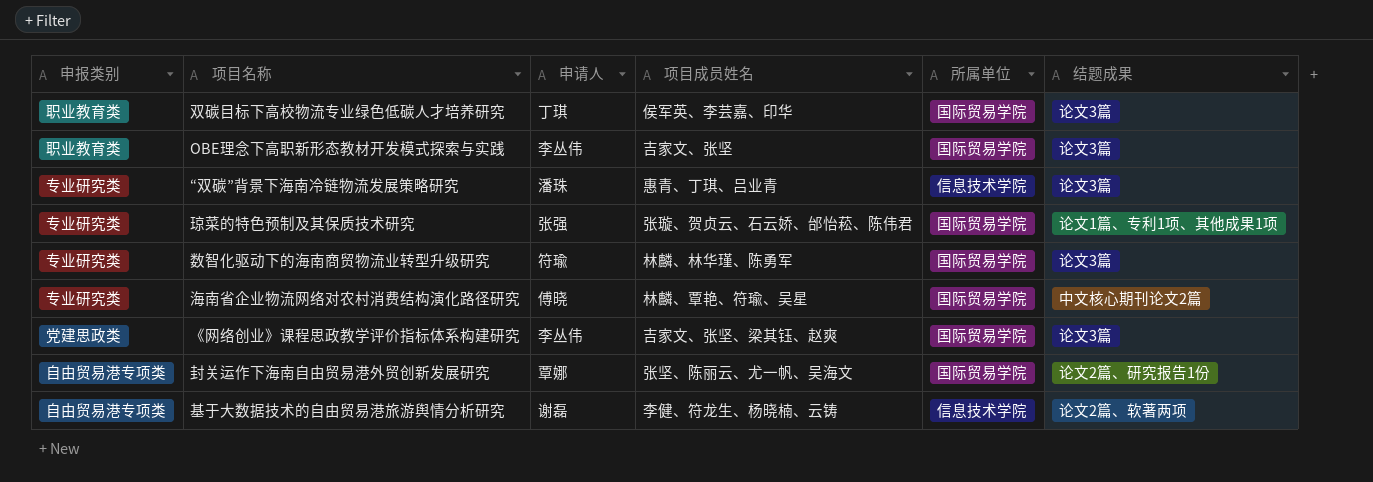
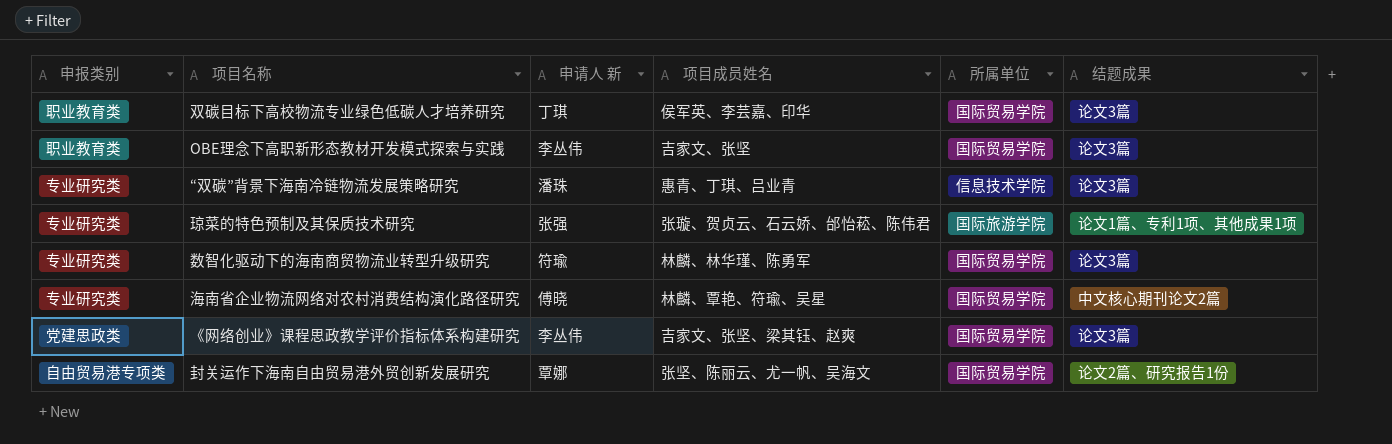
column name: 申请人 -> 申请人 新
row 基于大数据技术的自由贸易港旅游舆情分析研究: 自由贸易港专项类 | 谢磊 | 李健、符龙生、杨晓楠、云铸 | 信息技术学院 | 论文2篇、软著两项 -> none
琼菜的特色预制及其保质技术研究 | 所属单位: 国际贸易学院 -> 国际旅游学院

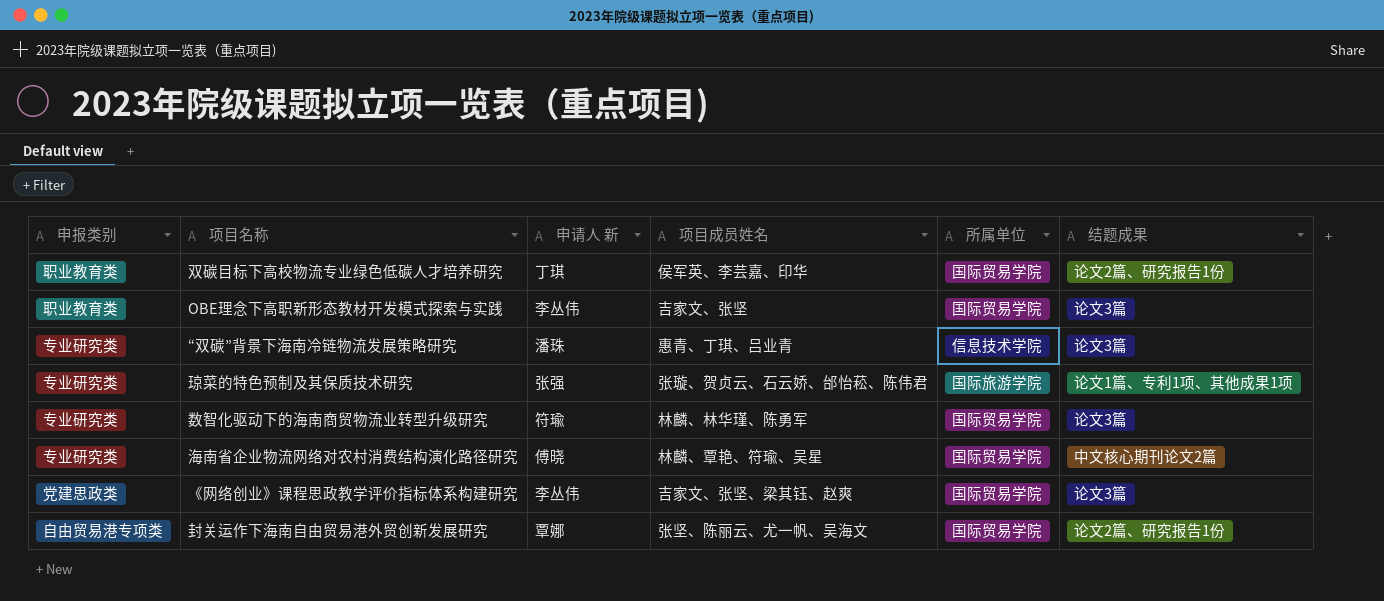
双碳目标下高校物流专业绿色低碳人才培养研究 | 结题成果: 论文3篇 -> 论文2篇、研究报告1份

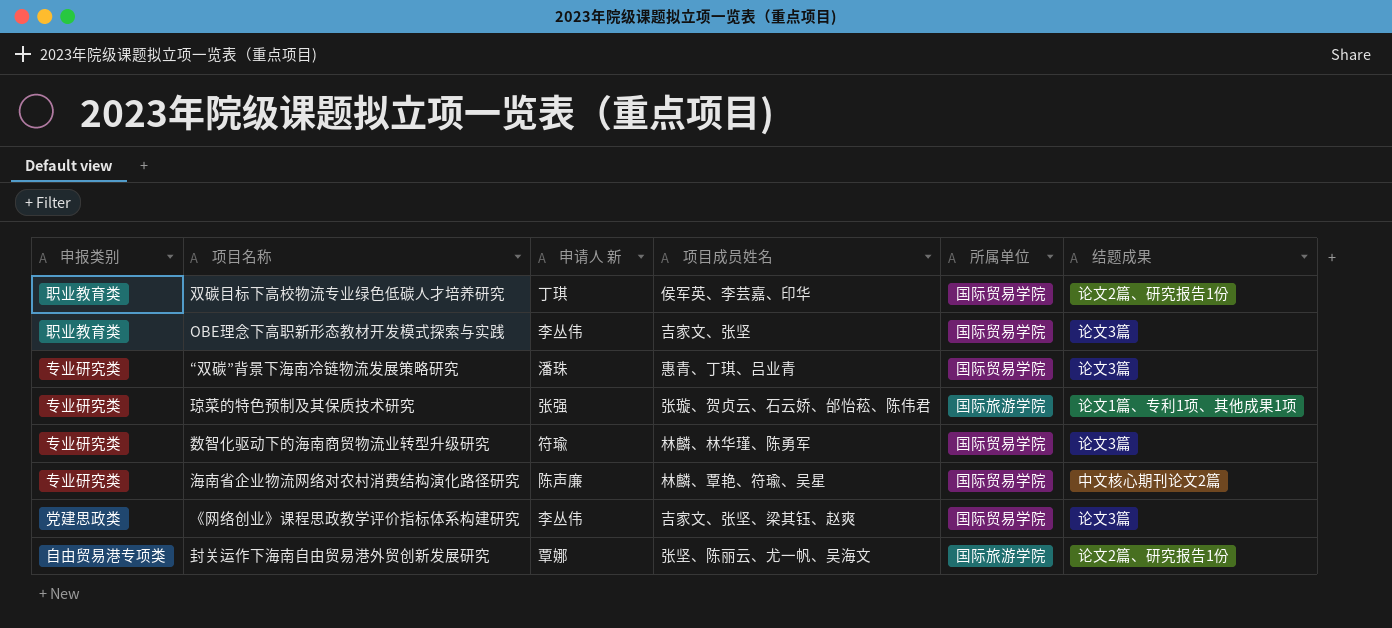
“双碳”背景下海南冷链物流发展策略研究 | 所属单位: 信息技术学院 -> 国际贸易学院
海南省企业物流网络对农村消费结构演化路径研究 | 申请人 新: 傅晓 -> 陈声廉
封关运作下海南自由贸易港外贸创新发展研究 | 所属单位: 国际贸易学院 -> 国际旅游学院

